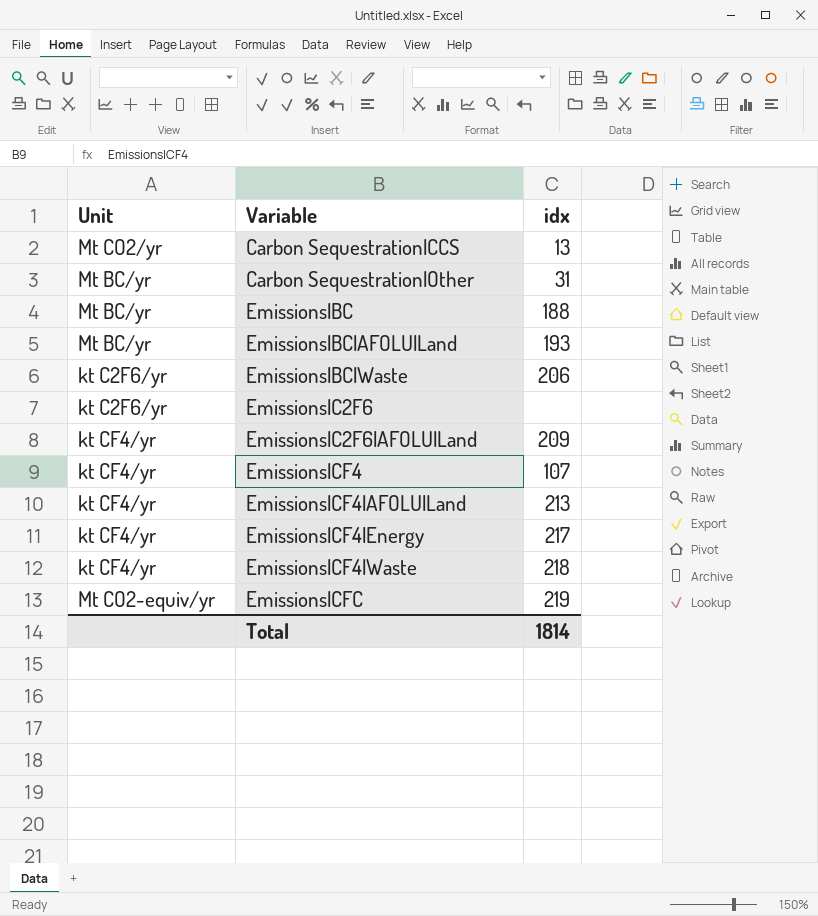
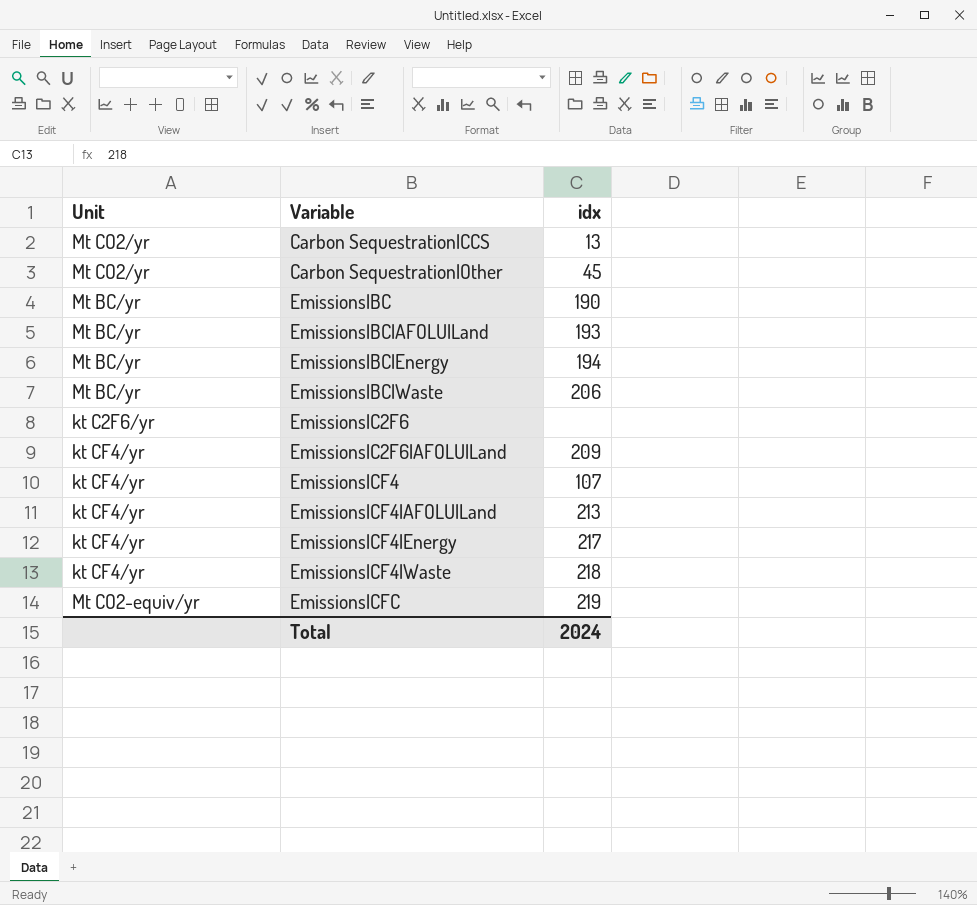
Carbon Sequestration|Other | Unit: Mt BC/yr -> Mt CO2/yr
Carbon Sequestration|Other | idx: 31 -> 45
Emissions|BC | idx: 188 -> 190
row Emissions|BC|Energy: none -> Mt BC/yr | 194
Emissions|BC|Waste | Unit: kt C2F6/yr -> Mt BC/yr
Total | idx: 1814 -> 2024

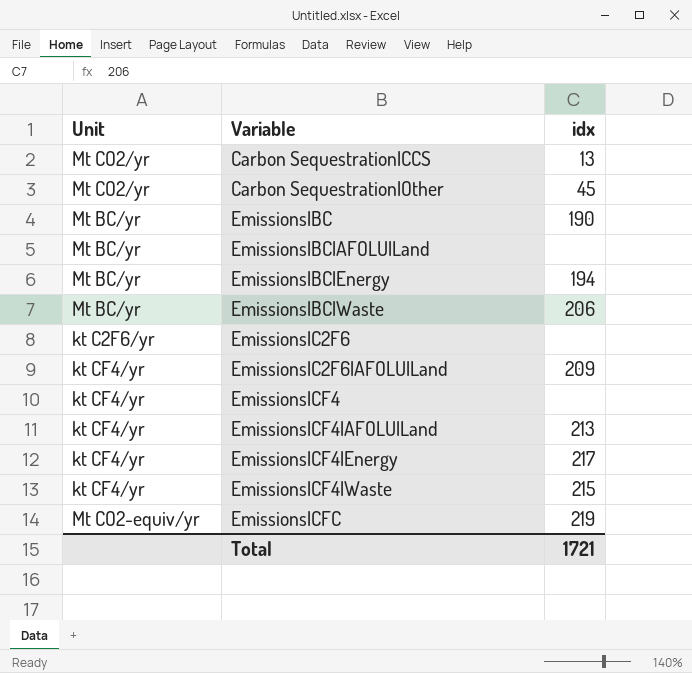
Emissions|BC|AFOLU|Land | idx: 193 -> none
Emissions|CF4 | idx: 107 -> none
Emissions|CF4|Waste | idx: 218 -> 215
Total | idx: 2024 -> 1721

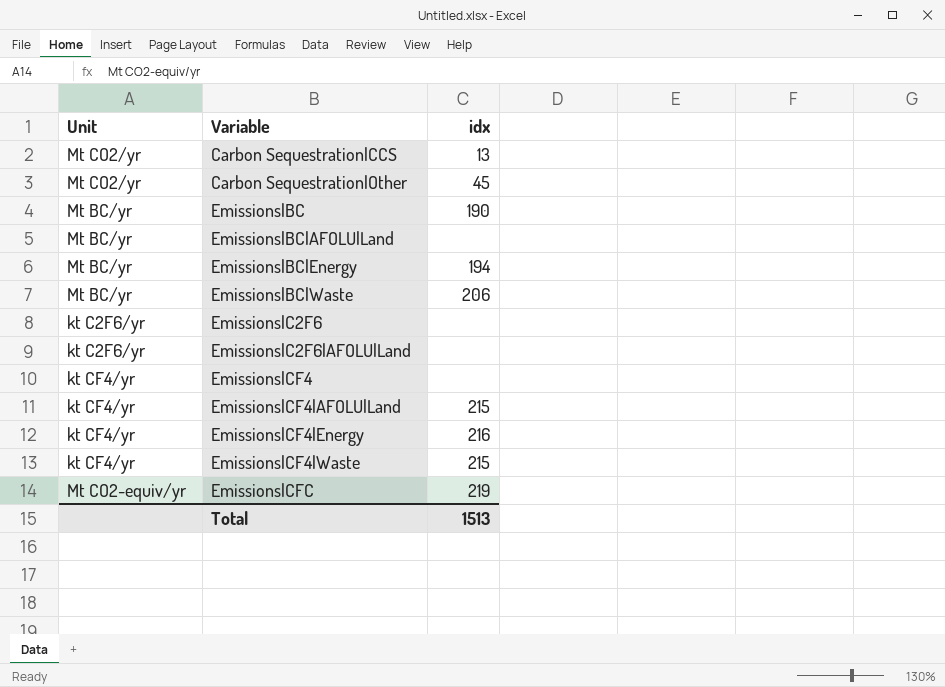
Emissions|C2F6|AFOLU|Land | Unit: kt CF4/yr -> kt C2F6/yr
Emissions|C2F6|AFOLU|Land | idx: 209 -> none
Emissions|CF4|AFOLU|Land | idx: 213 -> 215
Emissions|CF4|Energy | idx: 217 -> 216
Total | idx: 1721 -> 1513

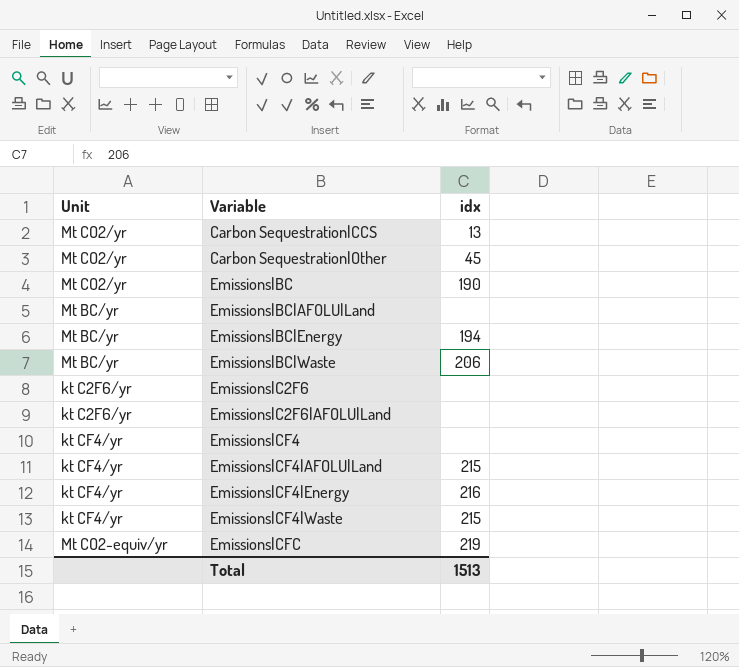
Emissions|BC | Unit: Mt BC/yr -> Mt CO2/yr

